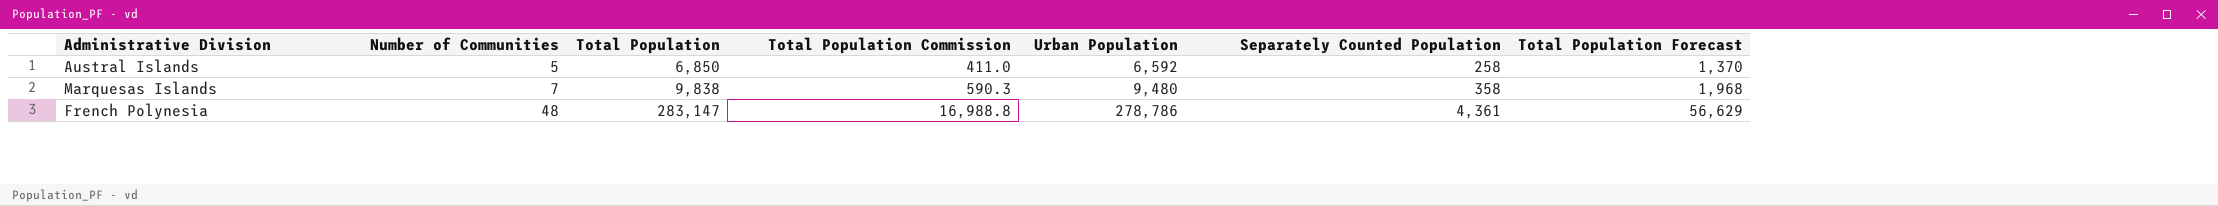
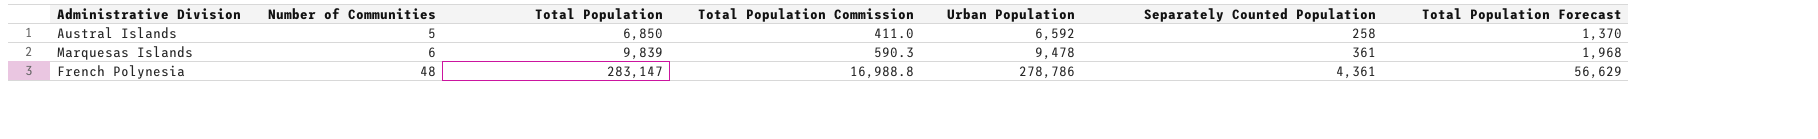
Marquesas Islands | Number of Communities: 7 -> 6
Marquesas Islands | Total Population: 9,838 -> 9,839
Marquesas Islands | Urban Population: 9,480 -> 9,478
Marquesas Islands | Separately Counted Population: 358 -> 361

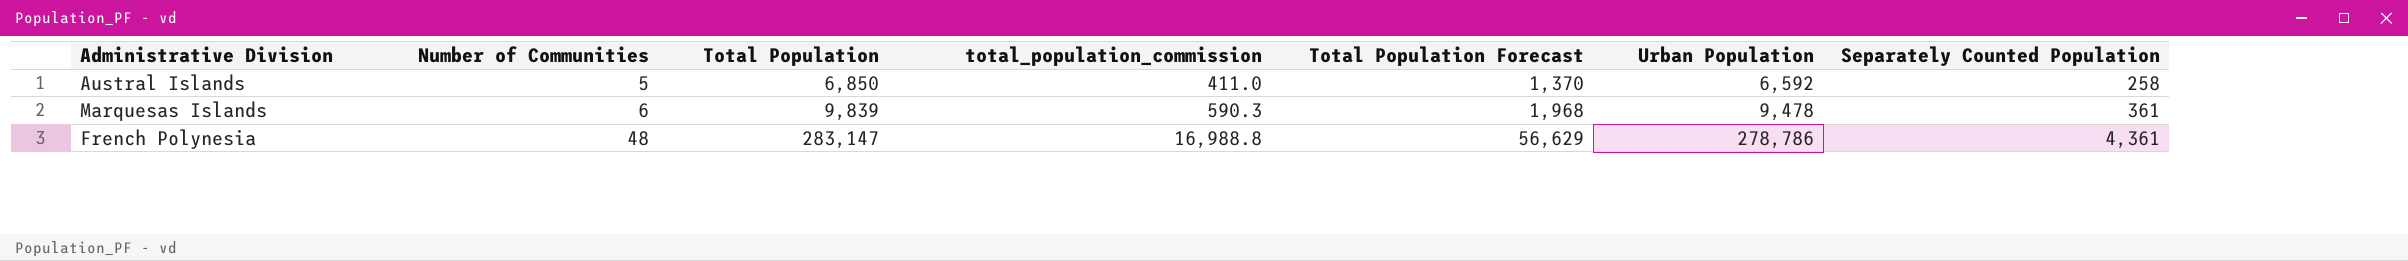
column name: Total Population Commission -> total_population_commission
column Total Population Forecast | position: 7 -> 5

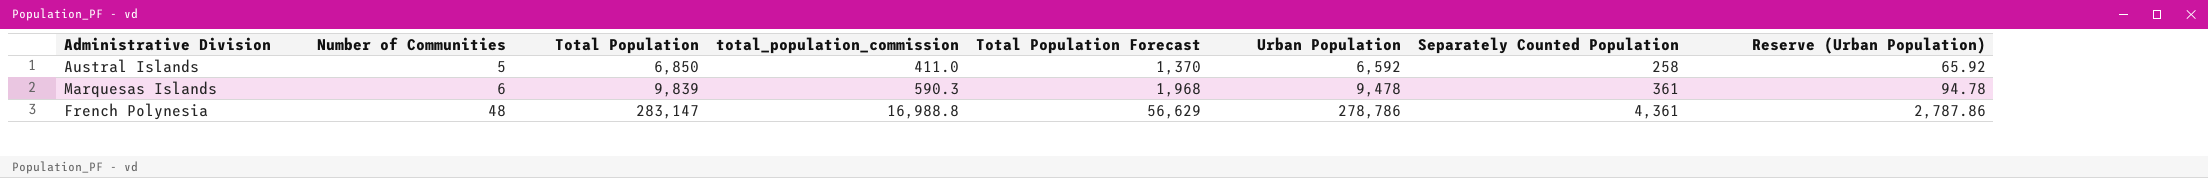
column Reserve (Urban Population) | formula: none -> [Urban Population] * 0.01

